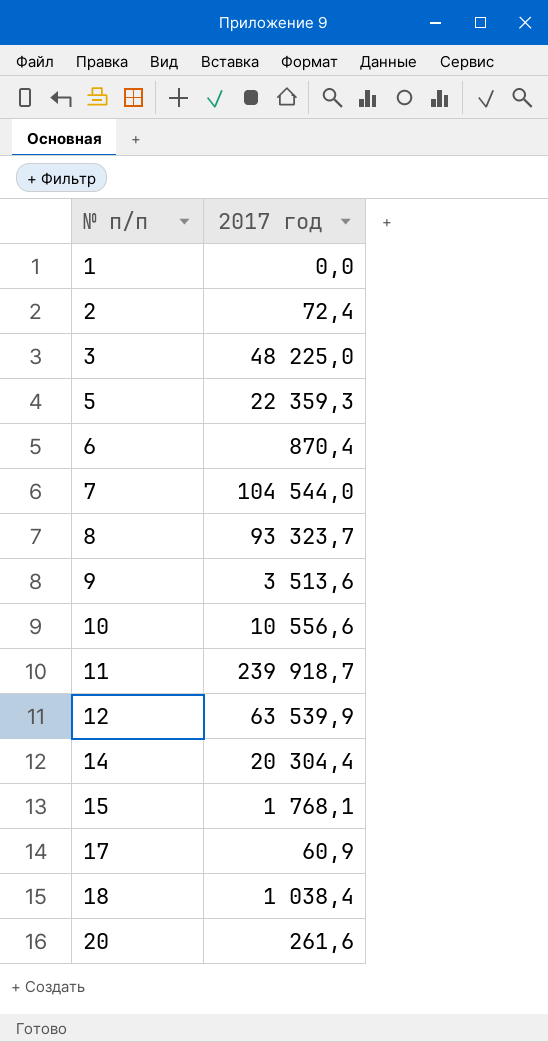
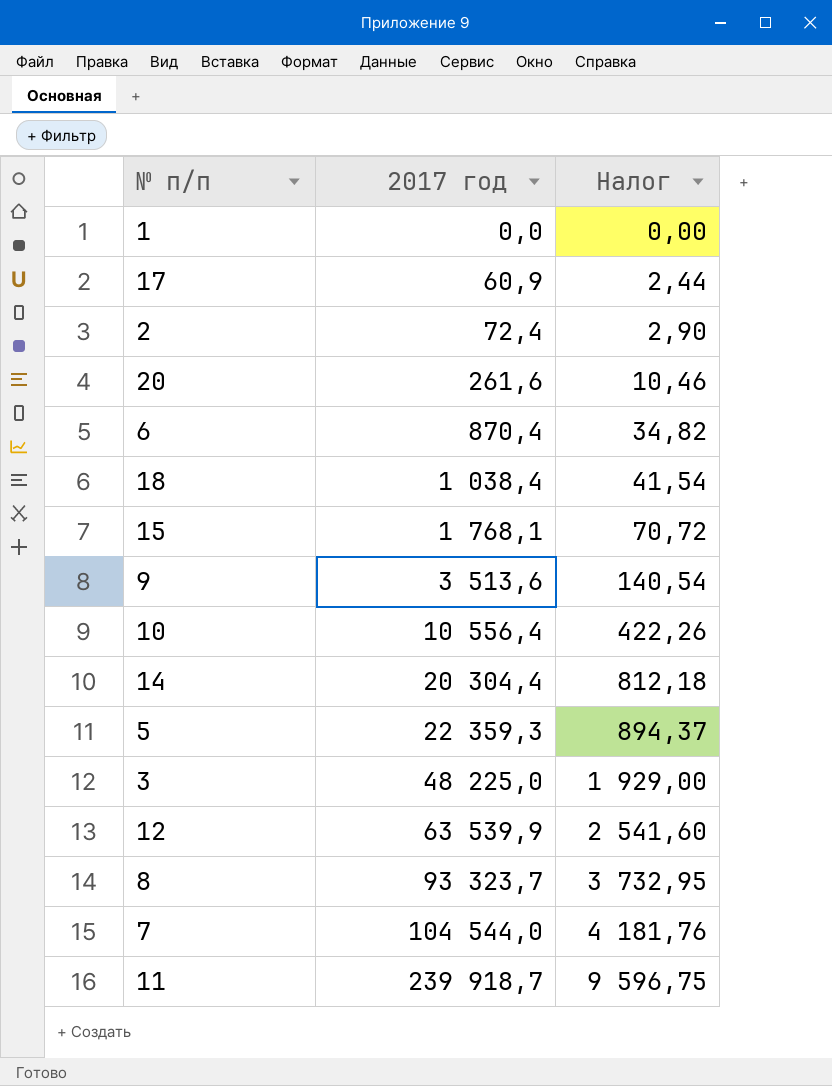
row order: № п/п ascending -> 2017 год ascending
column Налог | formula: none -> [2017 год] * 0,04
10 | 2017 год: 10 556,6 -> 10 556,4

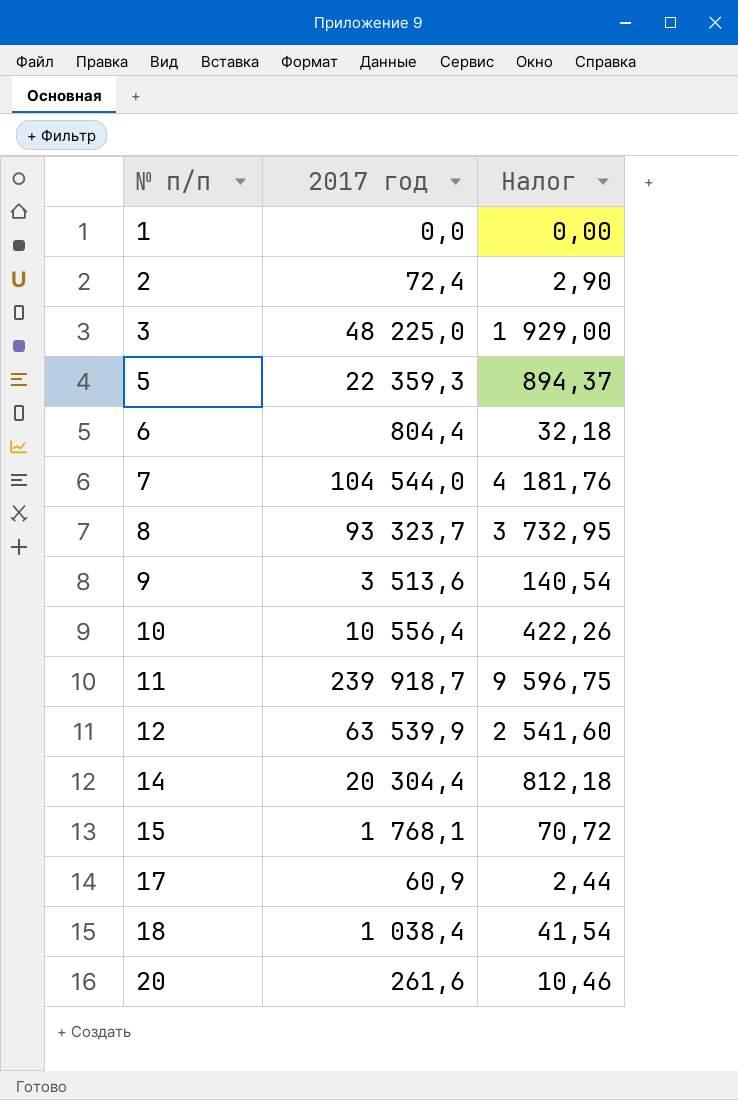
row order: 2017 год ascending -> № п/п ascending
6 | 2017 год: 870,4 -> 804,4
6 | Налог: 34,82 -> 32,18

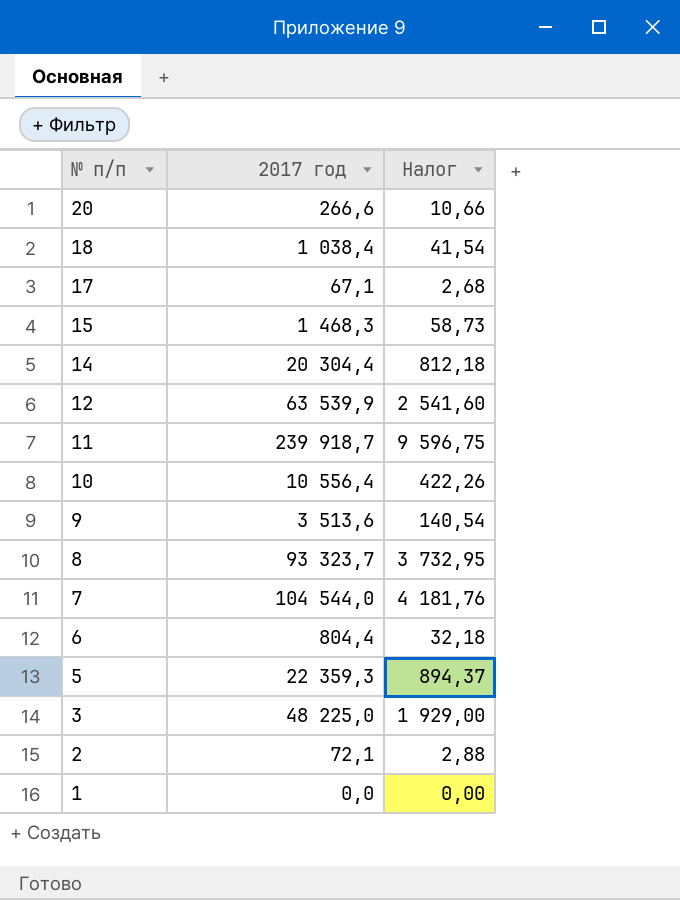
row order: № п/п ascending -> № п/п descending
20 | 2017 год: 261,6 -> 266,6
20 | Налог: 10,46 -> 10,66
17 | 2017 год: 60,9 -> 67,1
17 | Налог: 2,44 -> 2,68
15 | 2017 год: 1 768,1 -> 1 468,3
15 | Налог: 70,72 -> 58,73
2 | 2017 год: 72,4 -> 72,1
2 | Налог: 2,90 -> 2,88

